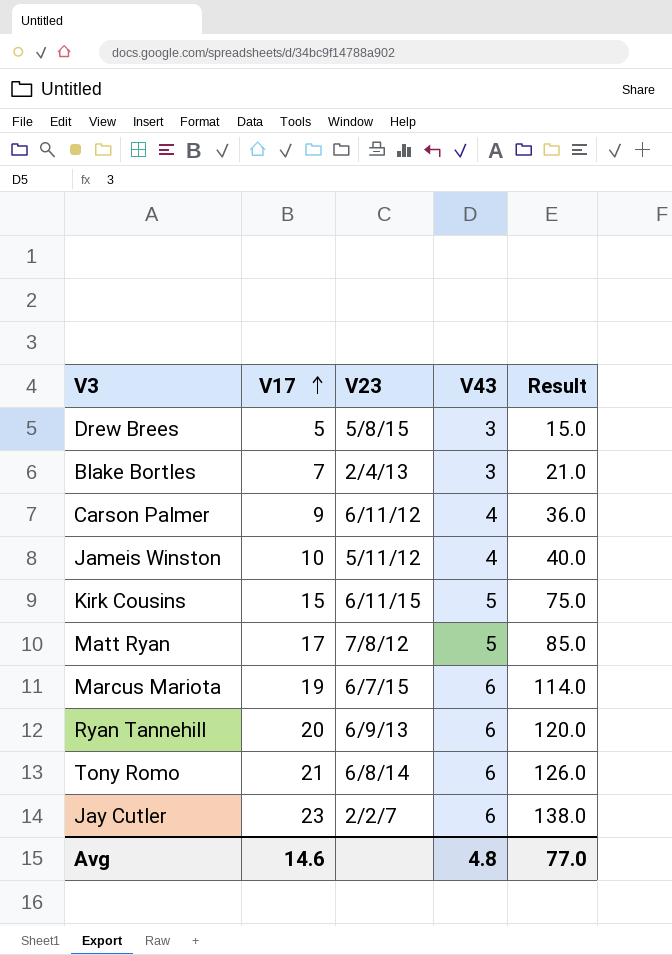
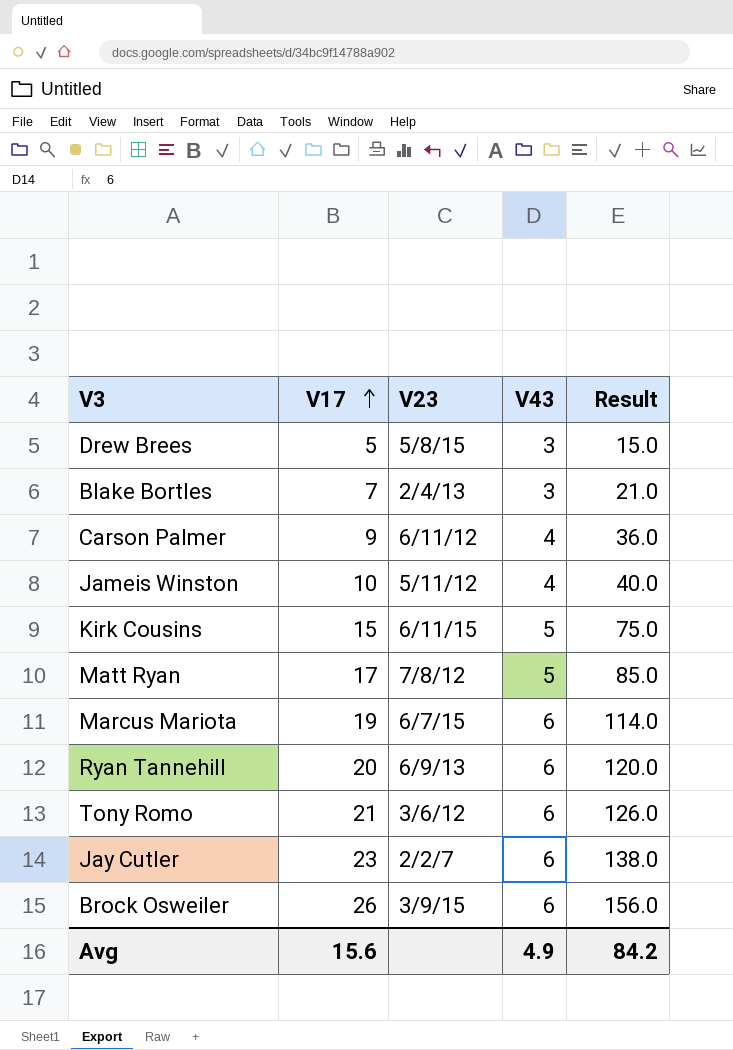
Tony Romo | V23: 6/8/14 -> 3/6/12
row Brock Osweiler: none -> 26 | 3/9/15 | 6 | 156.0
Avg | V17: 14.6 -> 15.6
Avg | V43: 4.8 -> 4.9
Avg | Result: 77.0 -> 84.2

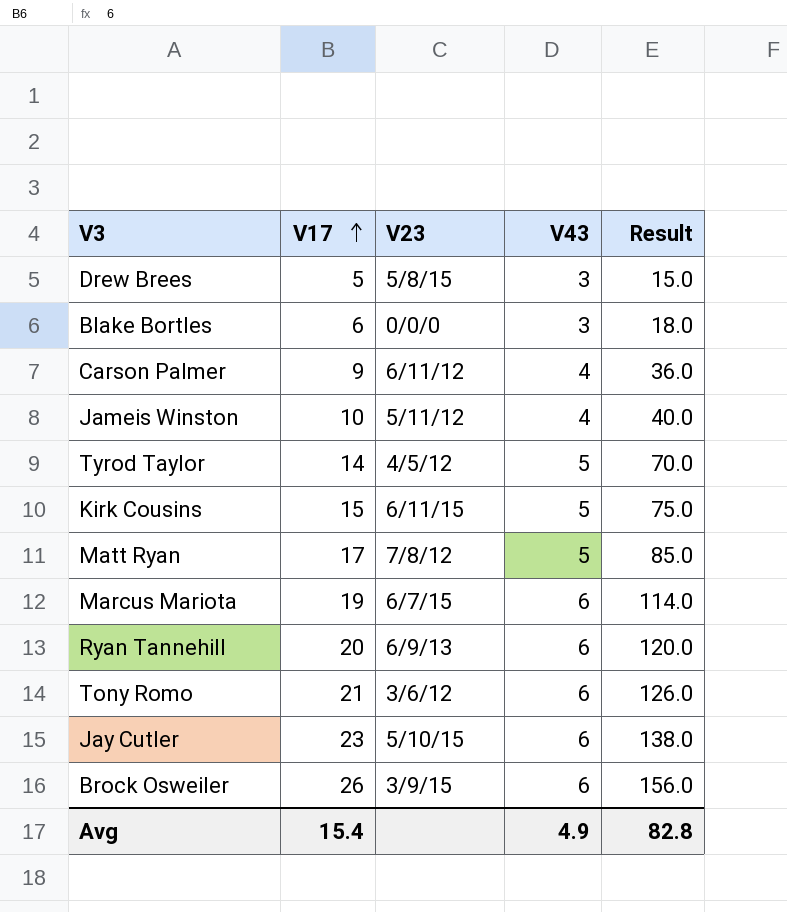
Blake Bortles | V17: 7 -> 6
Blake Bortles | V23: 2/4/13 -> 0/0/0
Blake Bortles | Result: 21.0 -> 18.0
row Tyrod Taylor: none -> 14 | 4/5/12 | 5 | 70.0
Jay Cutler | V23: 2/2/7 -> 5/10/15
Avg | V17: 15.6 -> 15.4
Avg | Result: 84.2 -> 82.8

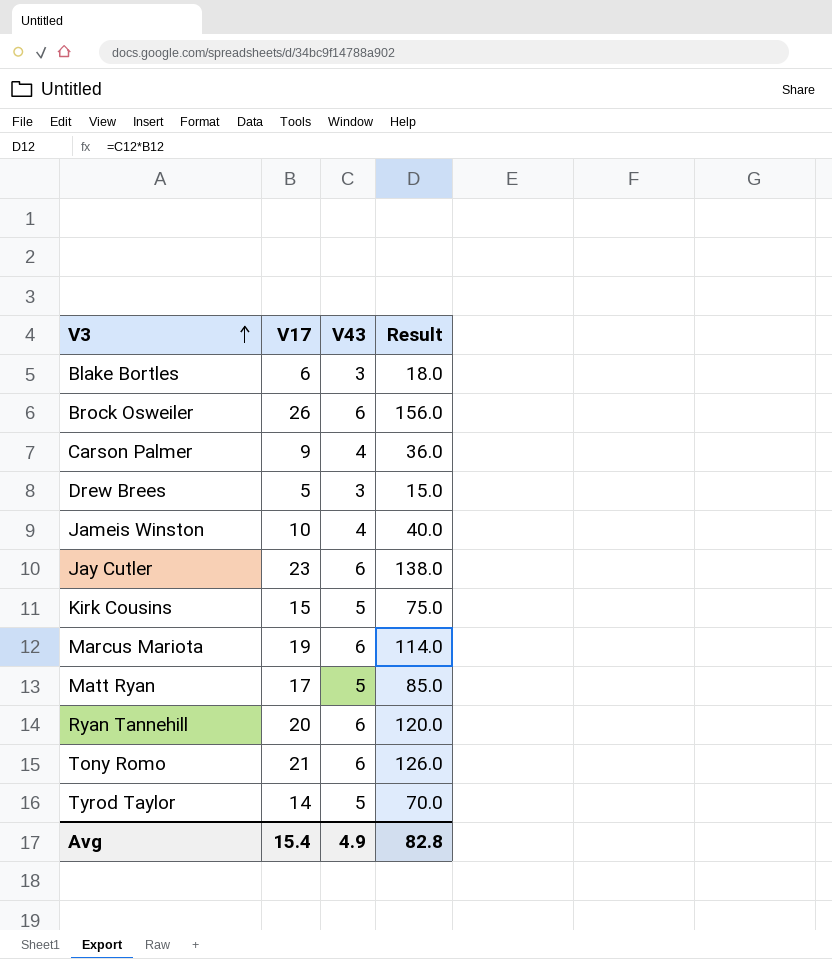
row order: V17 ascending -> V3 ascending
column V23 | position: 3 -> none

